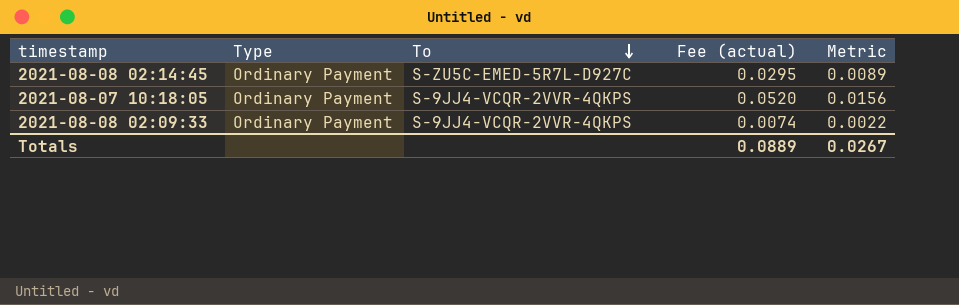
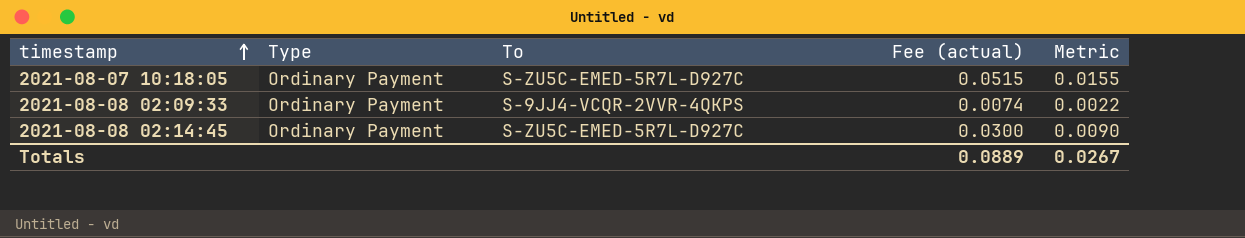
row order: To descending -> timestamp ascending
2021-08-07 10:18:05 | To: S-9JJ4-VCQR-2VVR-4QKPS -> S-ZU5C-EMED-5R7L-D927C
2021-08-07 10:18:05 | Fee (actual): 0.0520 -> 0.0515
2021-08-07 10:18:05 | Metric: 0.0156 -> 0.0155
2021-08-08 02:14:45 | Fee (actual): 0.0295 -> 0.0300
2021-08-08 02:14:45 | Metric: 0.0089 -> 0.0090

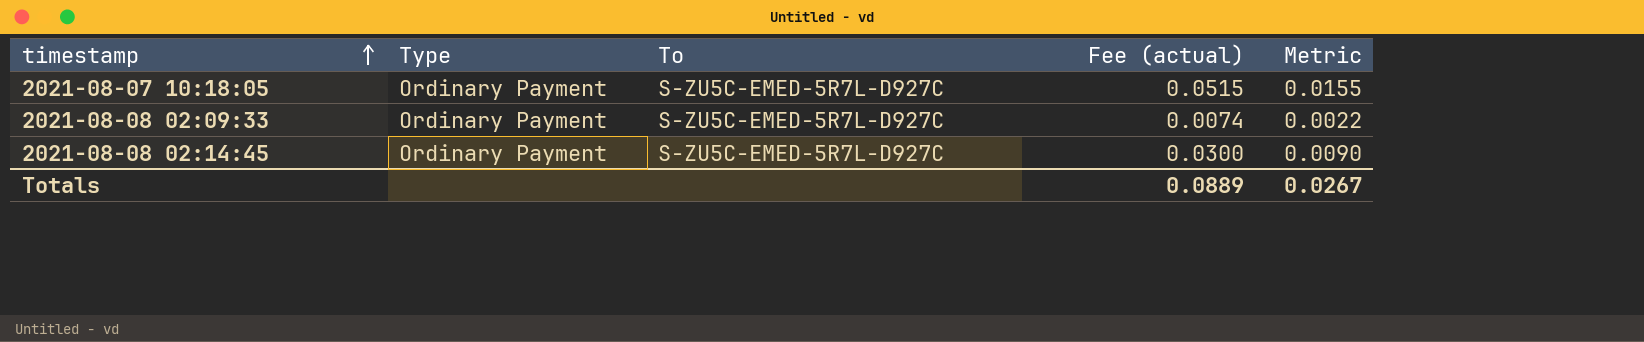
2021-08-08 02:09:33 | To: S-9JJ4-VCQR-2VVR-4QKPS -> S-ZU5C-EMED-5R7L-D927C

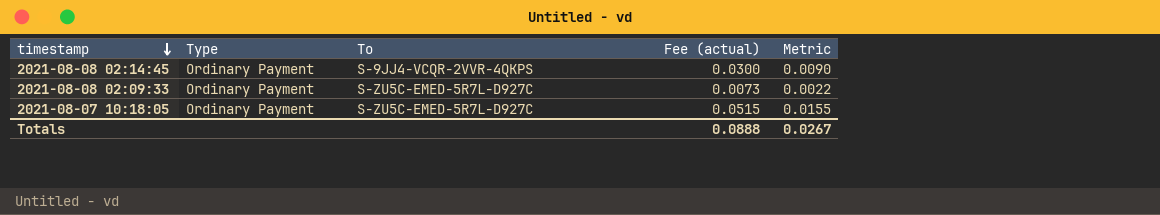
row order: timestamp ascending -> timestamp descending
2021-08-08 02:14:45 | To: S-ZU5C-EMED-5R7L-D927C -> S-9JJ4-VCQR-2VVR-4QKPS
2021-08-08 02:09:33 | Fee (actual): 0.0074 -> 0.0073
Totals | Fee (actual): 0.0889 -> 0.0888

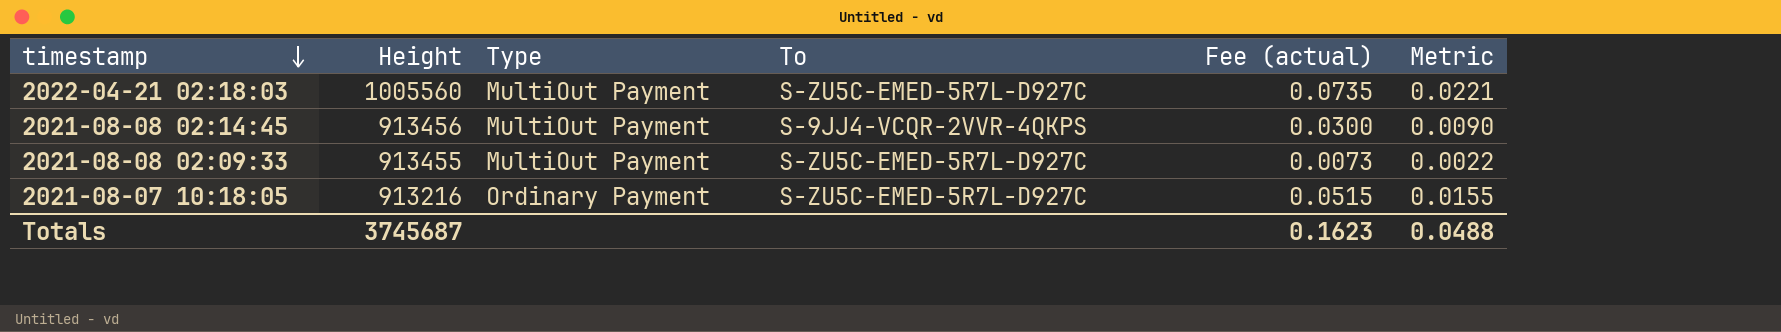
column Height | position: none -> 2
row 2022-04-21 02:18:03: none -> 1005560 | MultiOut Payment | S-ZU5C-EMED-5R7L-D927C | 0.0735 | 0.0221
2021-08-08 02:14:45 | Type: Ordinary Payment -> MultiOut Payment
2021-08-08 02:09:33 | Type: Ordinary Payment -> MultiOut Payment
Totals | Fee (actual): 0.0888 -> 0.1623
Totals | Metric: 0.0267 -> 0.0488

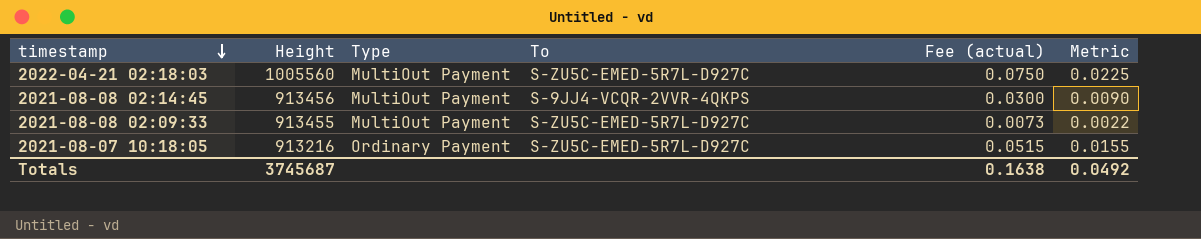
2022-04-21 02:18:03 | Fee (actual): 0.0735 -> 0.0750
2022-04-21 02:18:03 | Metric: 0.0221 -> 0.0225
Totals | Fee (actual): 0.1623 -> 0.1638
Totals | Metric: 0.0488 -> 0.0492

